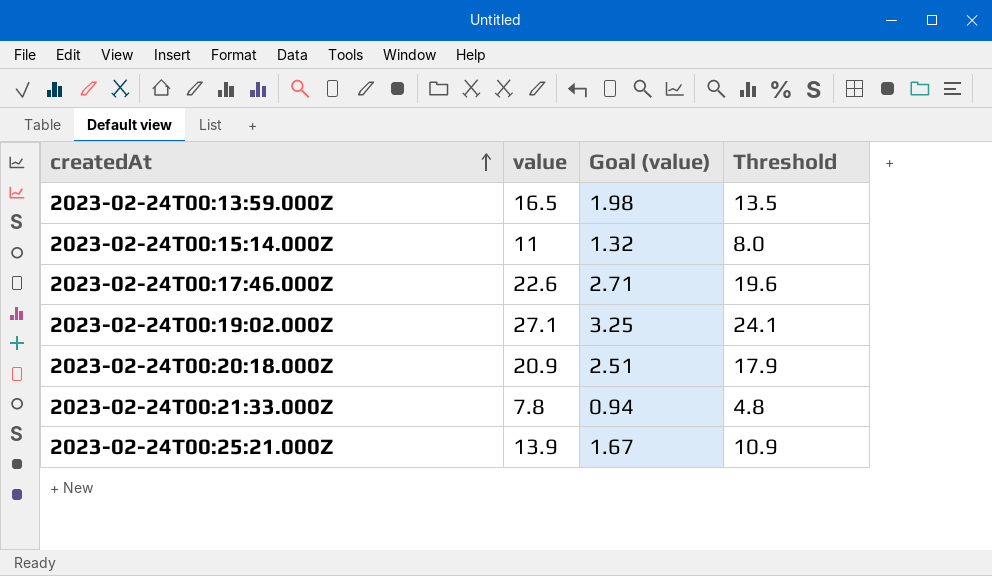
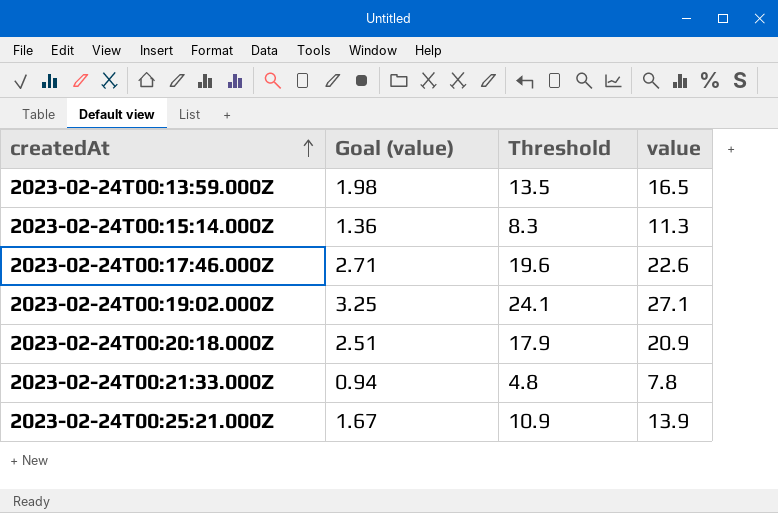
column value | position: 2 -> 4
2023-02-24T00:15:14.000Z | Goal (value): 1.32 -> 1.36
2023-02-24T00:15:14.000Z | Threshold: 8.0 -> 8.3
2023-02-24T00:15:14.000Z | value: 11 -> 11.3

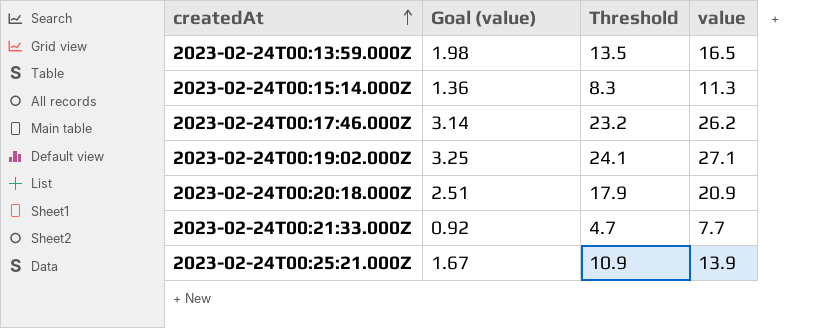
2023-02-24T00:17:46.000Z | Goal (value): 2.71 -> 3.14
2023-02-24T00:17:46.000Z | Threshold: 19.6 -> 23.2
2023-02-24T00:17:46.000Z | value: 22.6 -> 26.2
2023-02-24T00:21:33.000Z | Goal (value): 0.94 -> 0.92
2023-02-24T00:21:33.000Z | Threshold: 4.8 -> 4.7
2023-02-24T00:21:33.000Z | value: 7.8 -> 7.7

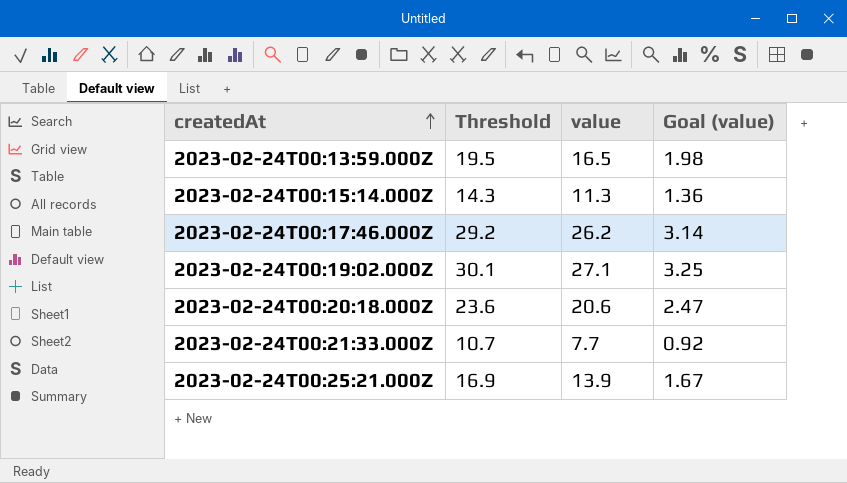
column Threshold | formula: [value] - 3 -> [value] + 3
column Goal (value) | position: 2 -> 4
2023-02-24T00:20:18.000Z | value: 20.9 -> 20.6
2023-02-24T00:20:18.000Z | Goal (value): 2.51 -> 2.47

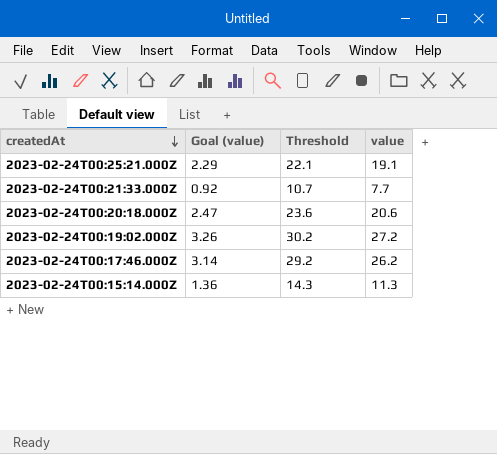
row order: createdAt ascending -> createdAt descending
column Goal (value) | position: 4 -> 2
row 2023-02-24T00:13:59.000Z: 19.5 | 16.5 | 1.98 -> none
2023-02-24T00:25:21.000Z | Goal (value): 1.67 -> 2.29
2023-02-24T00:25:21.000Z | Threshold: 16.9 -> 22.1
2023-02-24T00:25:21.000Z | value: 13.9 -> 19.1
2023-02-24T00:19:02.000Z | Goal (value): 3.25 -> 3.26
2023-02-24T00:19:02.000Z | Threshold: 30.1 -> 30.2
2023-02-24T00:19:02.000Z | value: 27.1 -> 27.2

